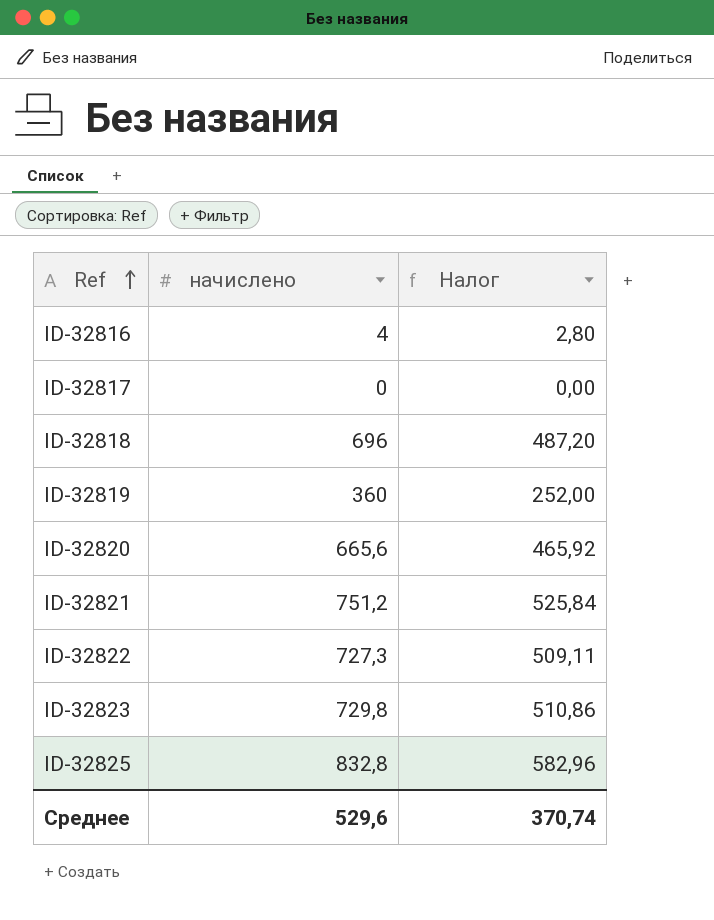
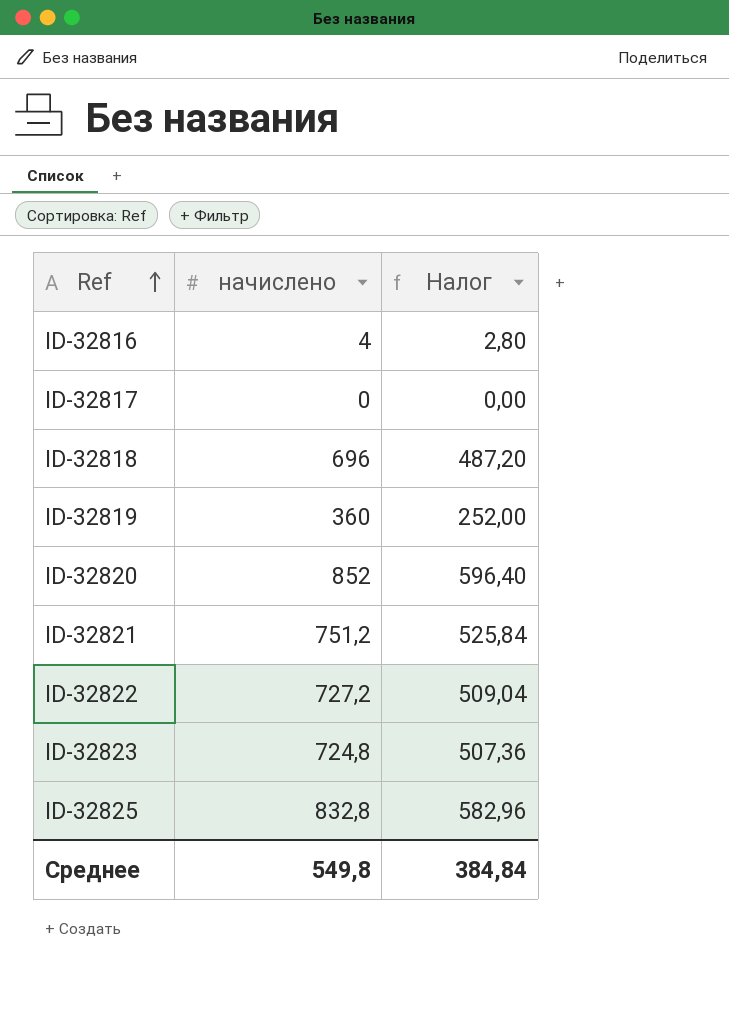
ID-32820 | начислено: 665,6 -> 852
ID-32820 | Налог: 465,92 -> 596,40
ID-32822 | начислено: 727,3 -> 727,2
ID-32822 | Налог: 509,11 -> 509,04
ID-32823 | начислено: 729,8 -> 724,8
ID-32823 | Налог: 510,86 -> 507,36
Среднее | начислено: 529,6 -> 549,8
Среднее | Налог: 370,74 -> 384,84

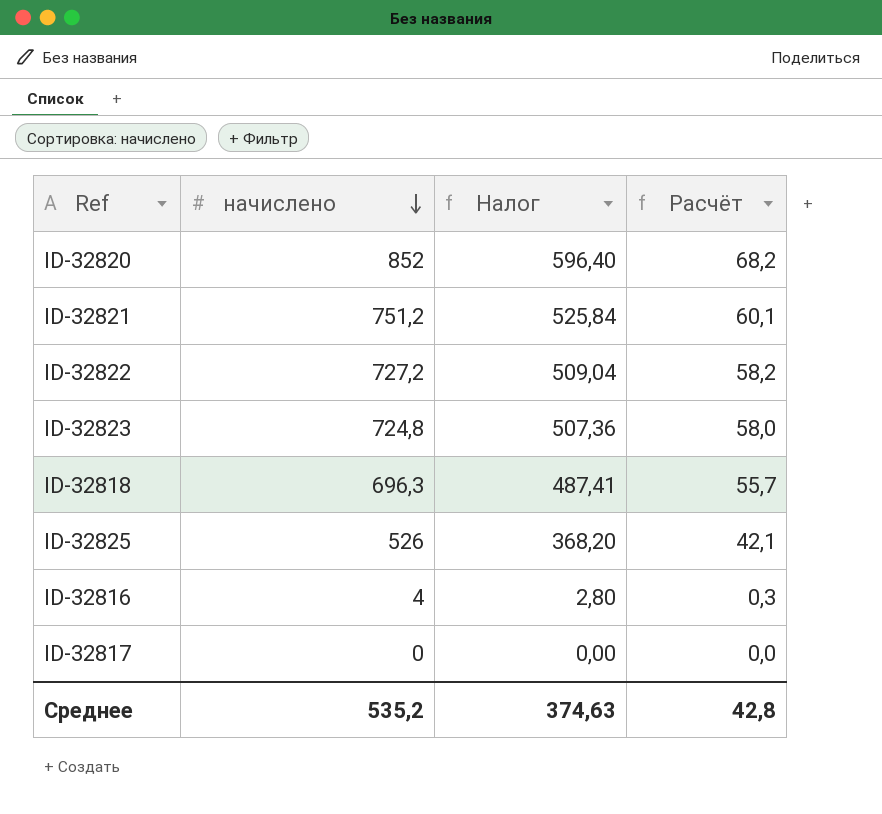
row order: Ref ascending -> начислено descending
column Расчёт | formula: none -> [начислено] * 0,08
row ID-32819: 360 | 252,00 -> none
ID-32818 | начислено: 696 -> 696,3
ID-32818 | Налог: 487,20 -> 487,41
ID-32825 | начислено: 832,8 -> 526
ID-32825 | Налог: 582,96 -> 368,20
Среднее | начислено: 549,8 -> 535,2
Среднее | Налог: 384,84 -> 374,63

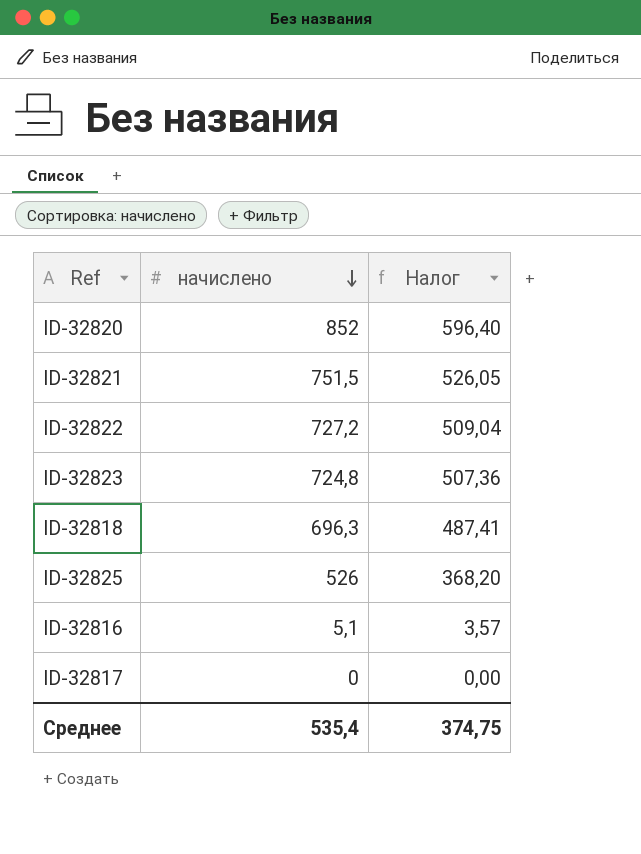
column Расчёт | formula: [начислено] * 0,08 -> none
ID-32821 | начислено: 751,2 -> 751,5
ID-32821 | Налог: 525,84 -> 526,05
ID-32816 | начислено: 4 -> 5,1
ID-32816 | Налог: 2,80 -> 3,57
Среднее | начислено: 535,2 -> 535,4
Среднее | Налог: 374,63 -> 374,75

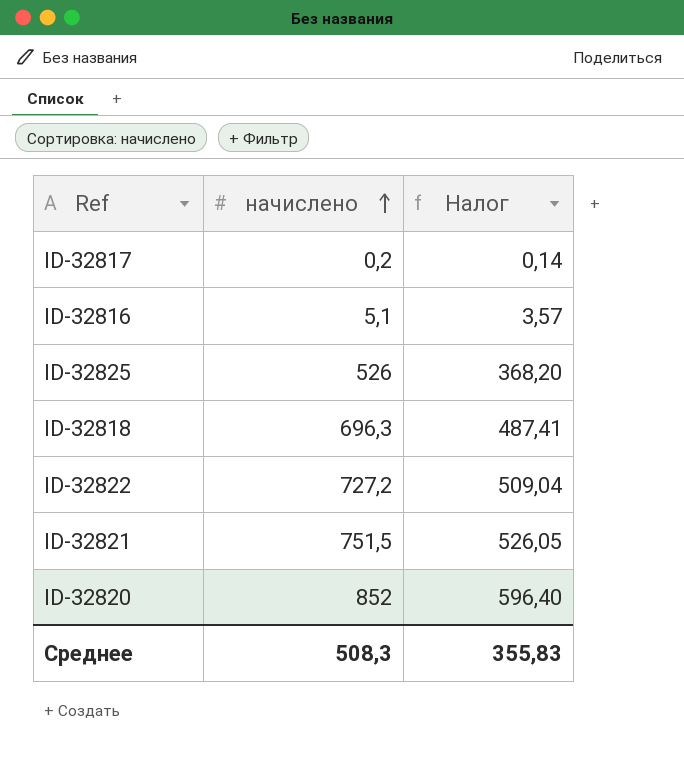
row order: начислено descending -> начислено ascending
row ID-32823: 724,8 | 507,36 -> none
ID-32817 | начислено: 0 -> 0,2
ID-32817 | Налог: 0,00 -> 0,14
Среднее | начислено: 535,4 -> 508,3
Среднее | Налог: 374,75 -> 355,83

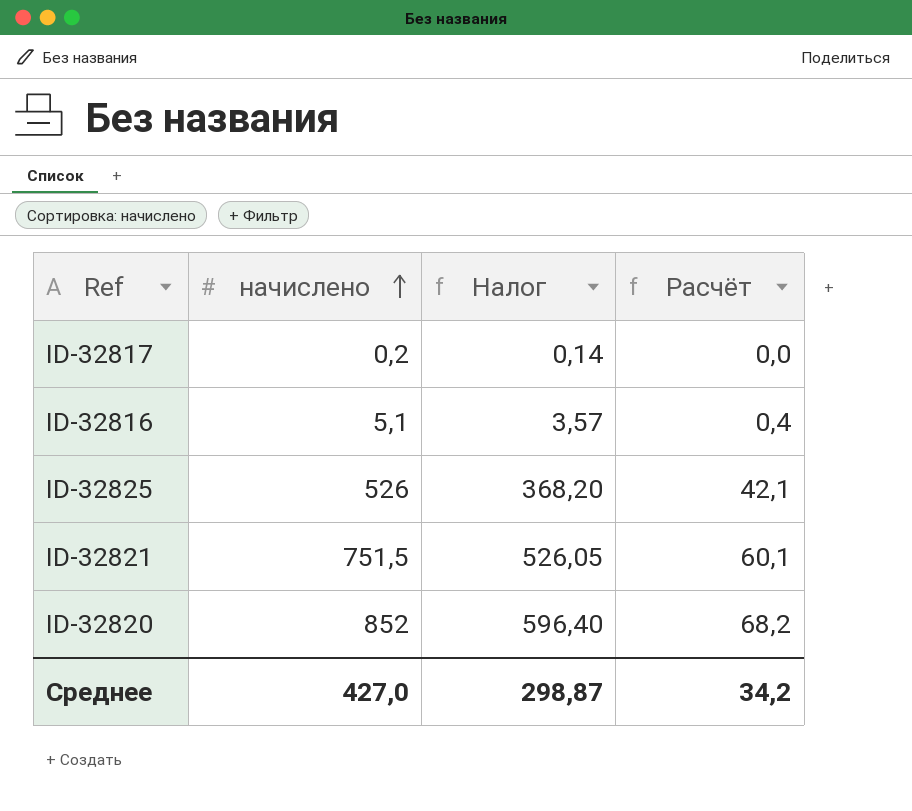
column Расчёт | formula: none -> [начислено] * 0,08
row ID-32818: 696,3 | 487,41 -> none
row ID-32822: 727,2 | 509,04 -> none
Среднее | начислено: 508,3 -> 427,0
Среднее | Налог: 355,83 -> 298,87

